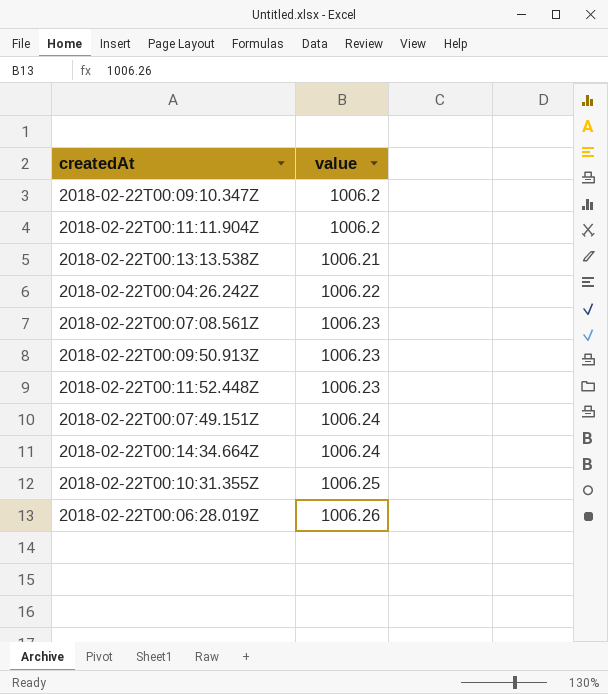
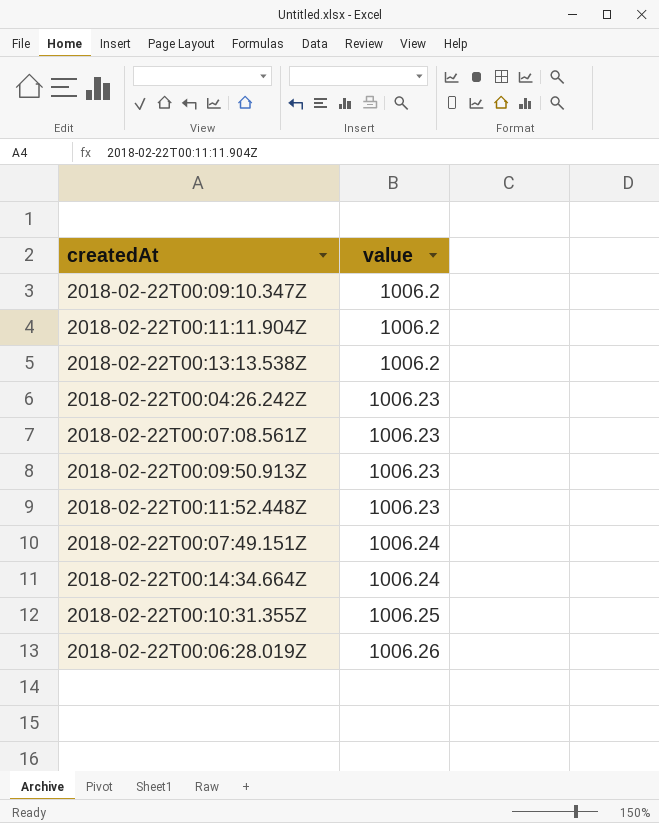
2018-02-22T00:13:13.538Z | value: 1006.21 -> 1006.2
2018-02-22T00:04:26.242Z | value: 1006.22 -> 1006.23

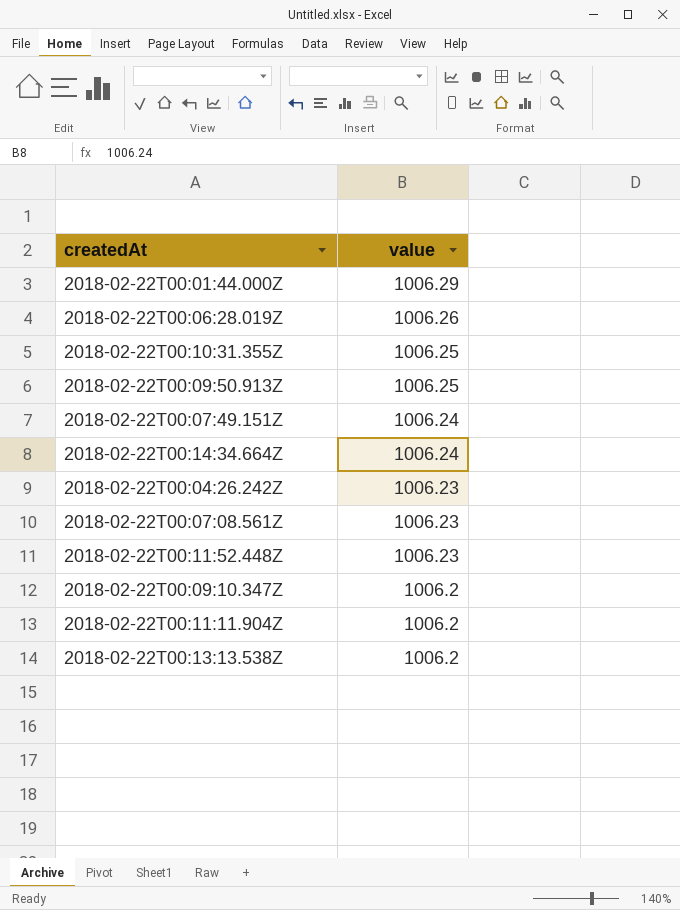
row order: value ascending -> value descending
row 2018-02-22T00:01:44.000Z: none -> 1006.29
2018-02-22T00:09:50.913Z | value: 1006.23 -> 1006.25

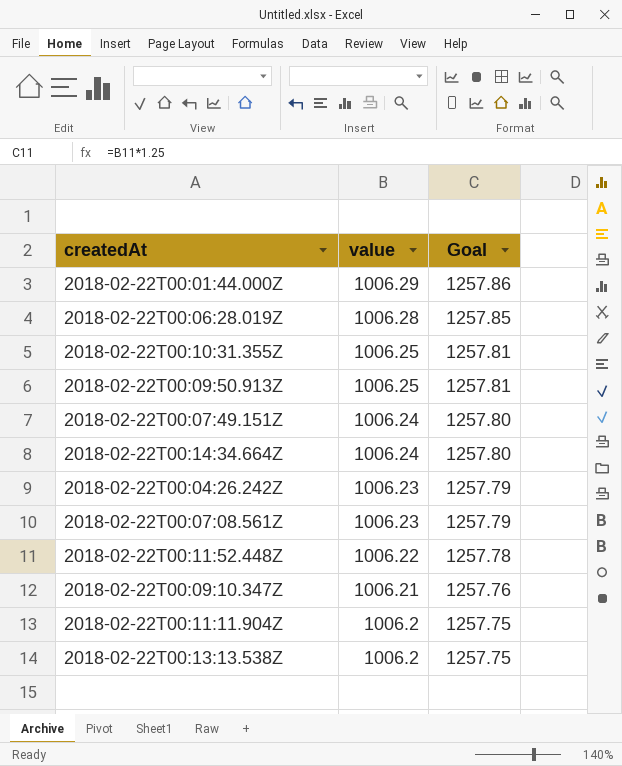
column Goal | formula: none -> [value] * 1.25
2018-02-22T00:06:28.019Z | value: 1006.26 -> 1006.28
2018-02-22T00:11:52.448Z | value: 1006.23 -> 1006.22
2018-02-22T00:09:10.347Z | value: 1006.2 -> 1006.21

